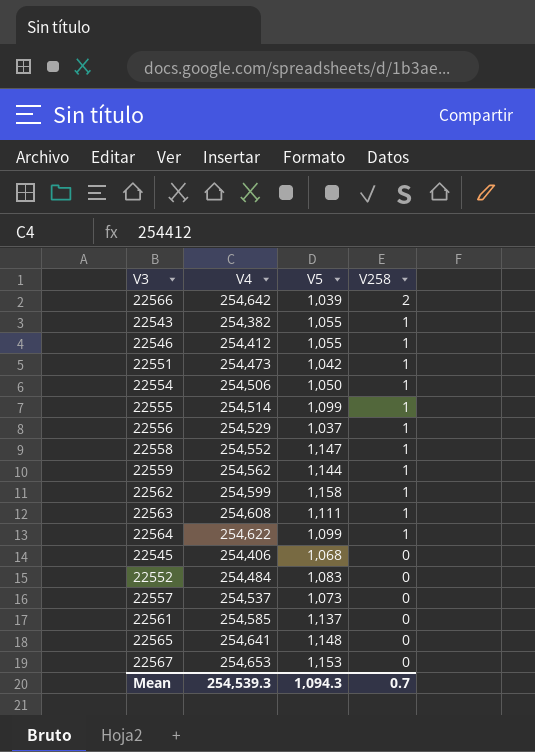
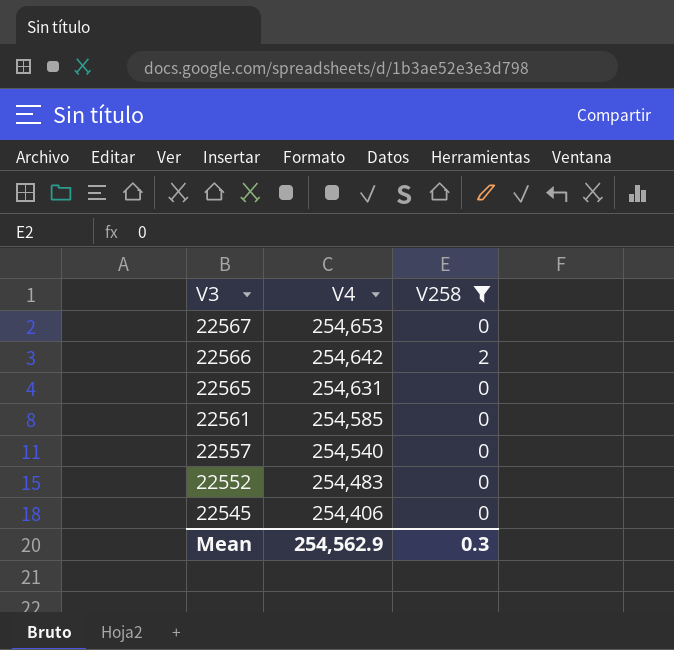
filter: none -> V258 != 1
row order: V258 descending -> V3 descending
column V5 | position: 3 -> none
22565 | V4: 254,641 -> 254,631
22557 | V4: 254,537 -> 254,540
22552 | V4: 254,484 -> 254,483
Mean | V4: 254,539.3 -> 254,562.9
Mean | V258: 0.7 -> 0.3

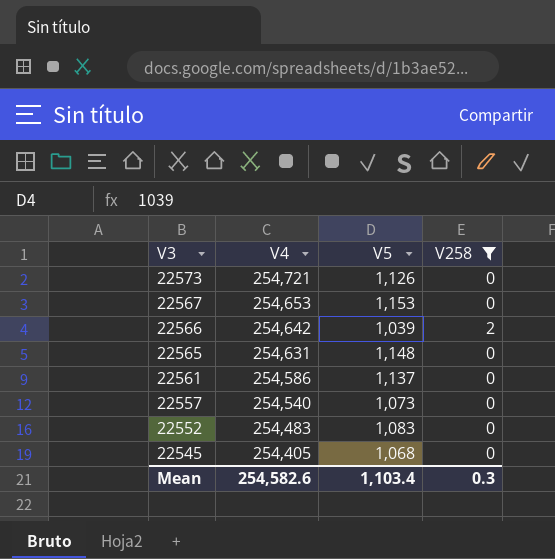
column V5 | position: none -> 3
row 22573: none -> 254,721 | 1,126 | 0
22561 | V4: 254,585 -> 254,586
22545 | V4: 254,406 -> 254,405
Mean | V4: 254,562.9 -> 254,582.6

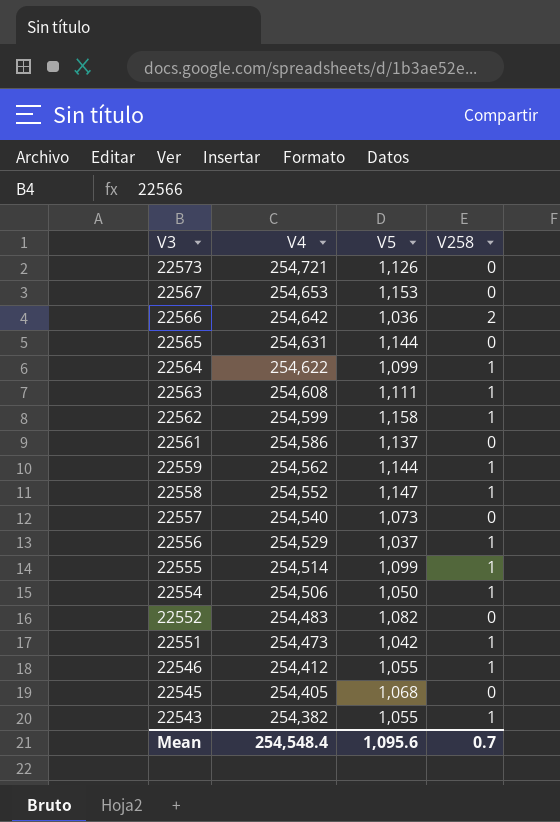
filter: V258 != 1 -> none
22566 | V5: 1,039 -> 1,036
22565 | V5: 1,148 -> 1,144
22552 | V5: 1,083 -> 1,082
Mean | V4: 254,582.6 -> 254,548.4
Mean | V5: 1,103.4 -> 1,095.6
Mean | V258: 0.3 -> 0.7

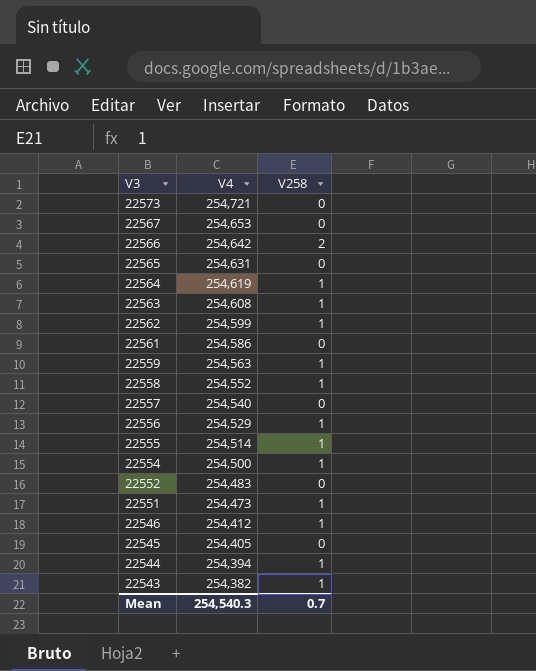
column V5 | position: 3 -> none
22564 | V4: 254,622 -> 254,619
22559 | V4: 254,562 -> 254,563
22554 | V4: 254,506 -> 254,500
row 22544: none -> 254,394 | 1
Mean | V4: 254,548.4 -> 254,540.3

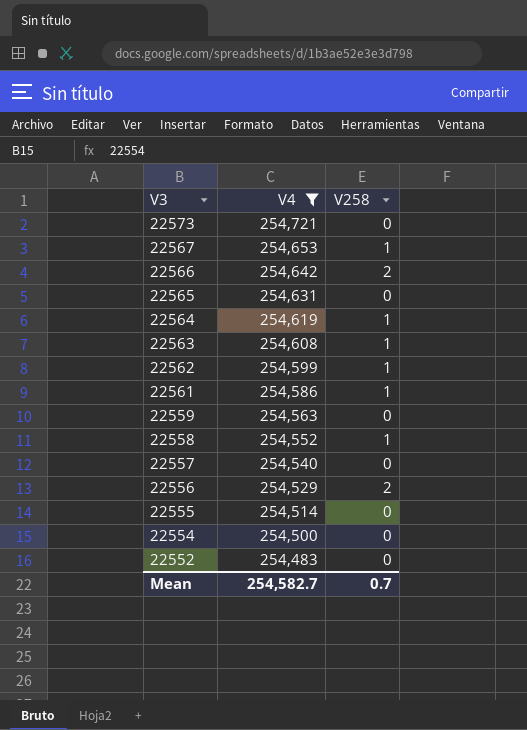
filter: none -> V4 >= 254,483
22567 | V258: 0 -> 1
22561 | V258: 0 -> 1
22559 | V258: 1 -> 0
22556 | V258: 1 -> 2
22555 | V258: 1 -> 0
22554 | V258: 1 -> 0
Mean | V4: 254,540.3 -> 254,582.7

